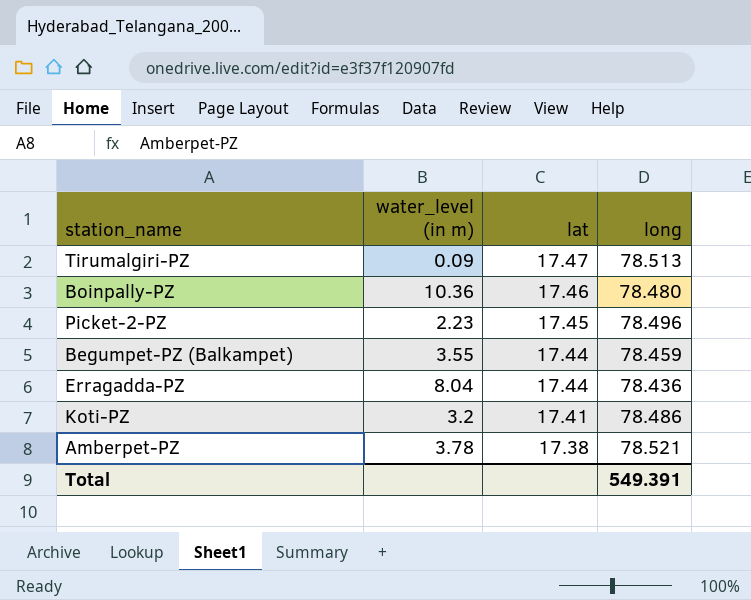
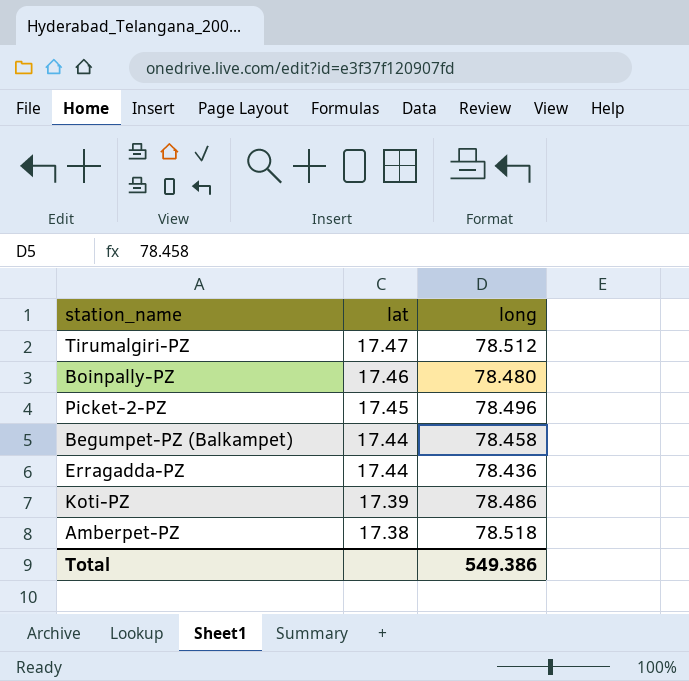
column water_level (in m) | position: 2 -> none
Tirumalgiri-PZ | long: 78.513 -> 78.512
Begumpet-PZ (Balkampet) | long: 78.459 -> 78.458
Koti-PZ | lat: 17.41 -> 17.39
Amberpet-PZ | long: 78.521 -> 78.518
Total | long: 549.391 -> 549.386

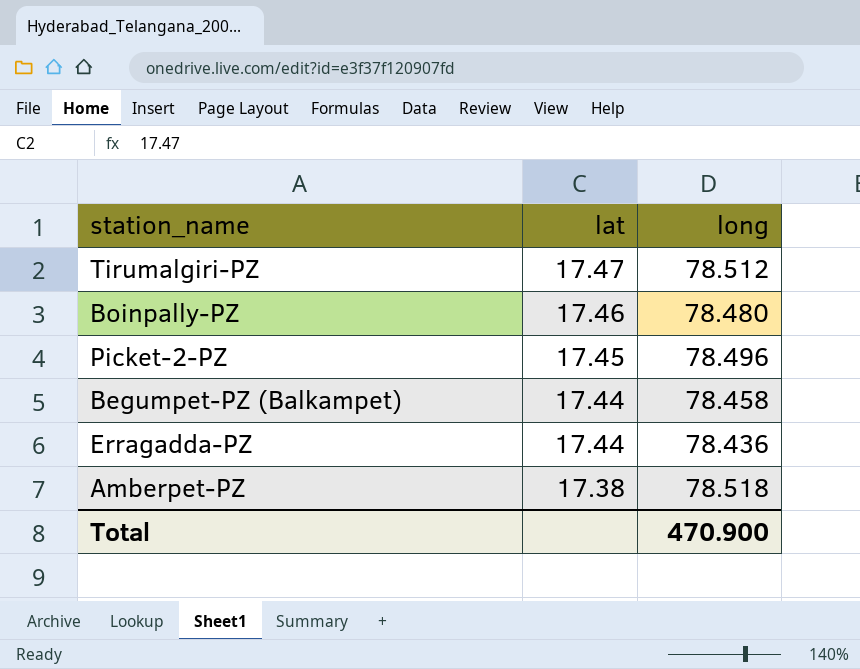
row Koti-PZ: 17.39 | 78.486 -> none
Total | long: 549.386 -> 470.900

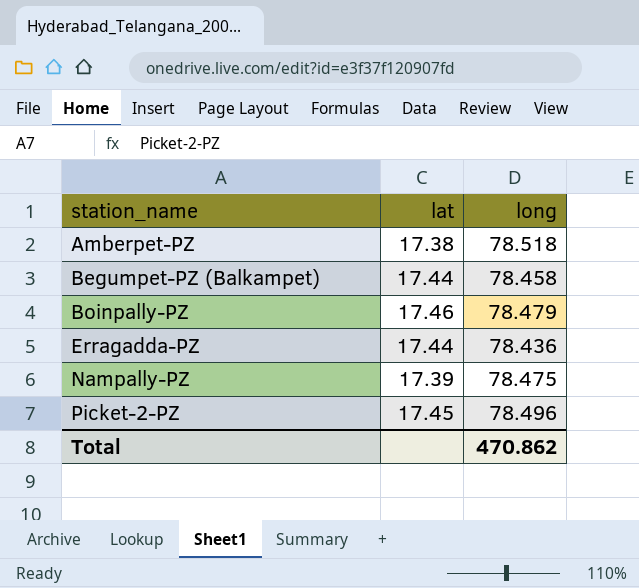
row order: lat descending -> station_name ascending
row Tirumalgiri-PZ: 17.47 | 78.512 -> none
Boinpally-PZ | long: 78.480 -> 78.479
row Nampally-PZ: none -> 17.39 | 78.475
Total | long: 470.900 -> 470.862

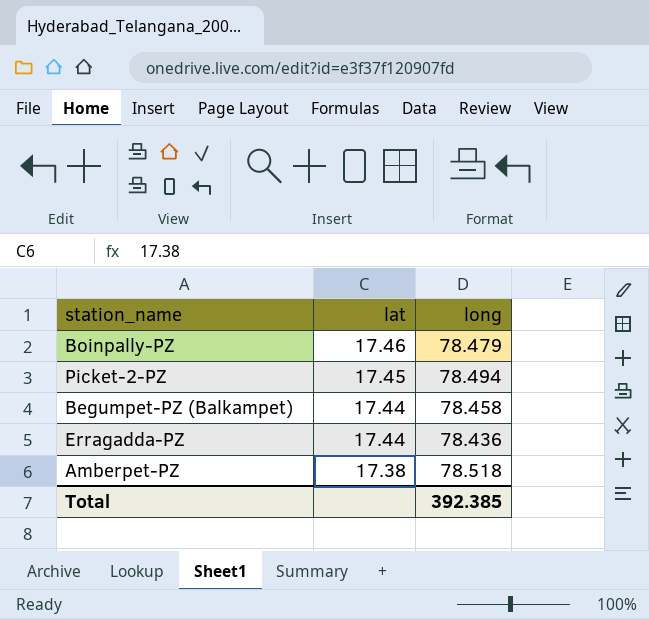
row order: station_name ascending -> lat descending
row Nampally-PZ: 17.39 | 78.475 -> none
Picket-2-PZ | long: 78.496 -> 78.494
Total | long: 470.862 -> 392.385

